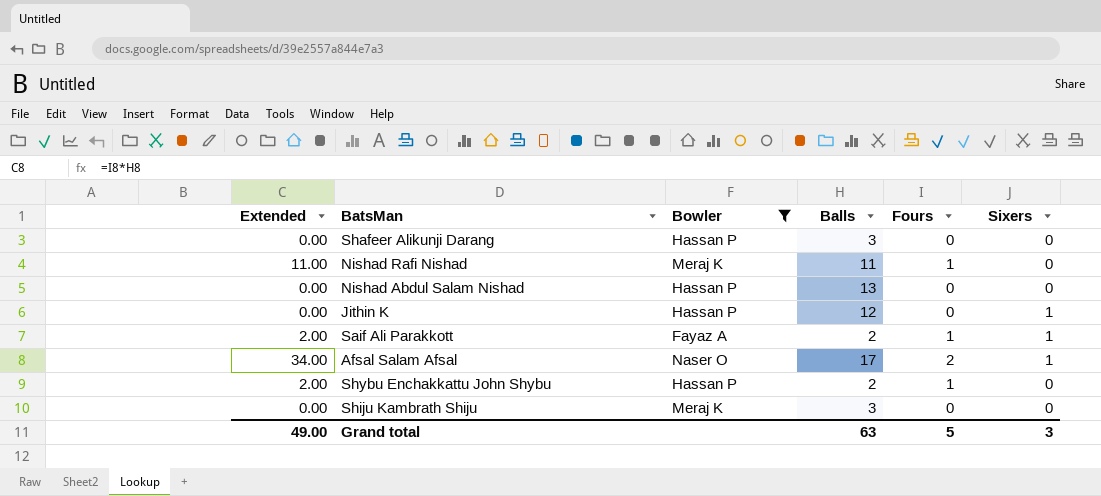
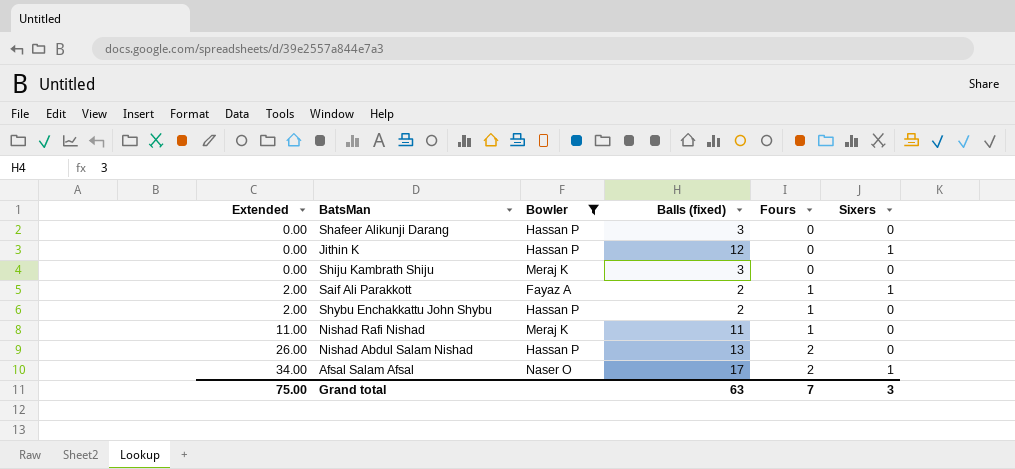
row order: none -> Extended ascending
column name: Balls -> Balls (fixed)
Nishad Abdul Salam Nishad | Extended: 0.00 -> 26.00
Nishad Abdul Salam Nishad | Fours: 0 -> 2
Grand total | Extended: 49.00 -> 75.00
Grand total | Fours: 5 -> 7

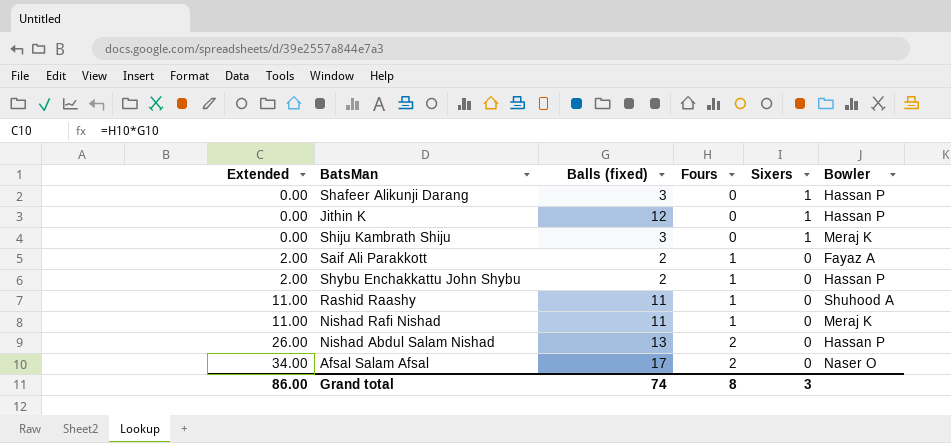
filter: Bowler != Shuhood A -> none
column Bowler | position: 3 -> 6
Shafeer Alikunji Darang | Sixers: 0 -> 1
Shiju Kambrath Shiju | Sixers: 0 -> 1
Saif Ali Parakkott | Sixers: 1 -> 0
Afsal Salam Afsal | Sixers: 1 -> 0
Grand total | Extended: 75.00 -> 86.00
Grand total | Balls (fixed): 63 -> 74
Grand total | Fours: 7 -> 8

